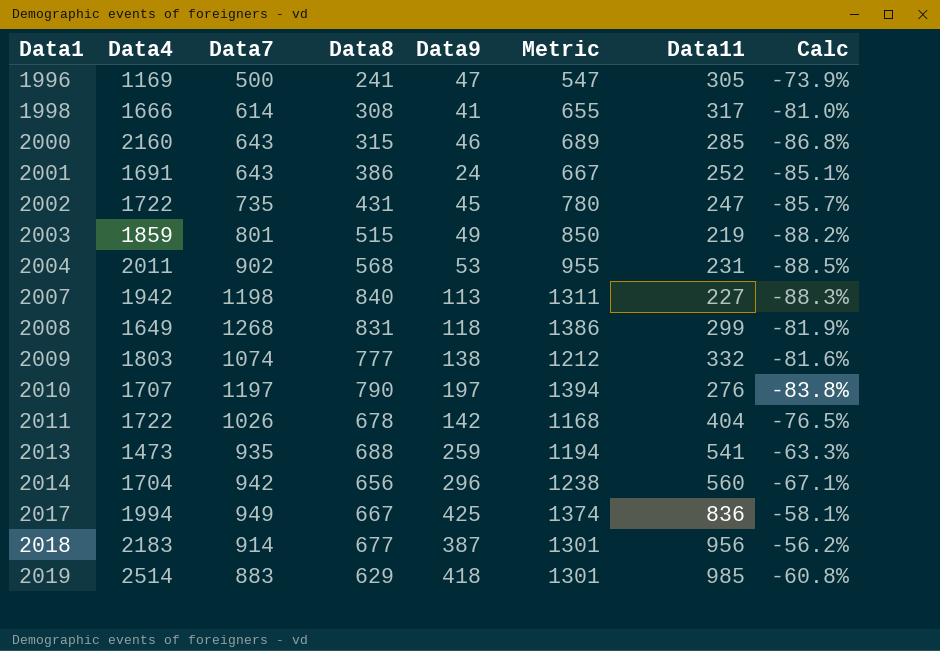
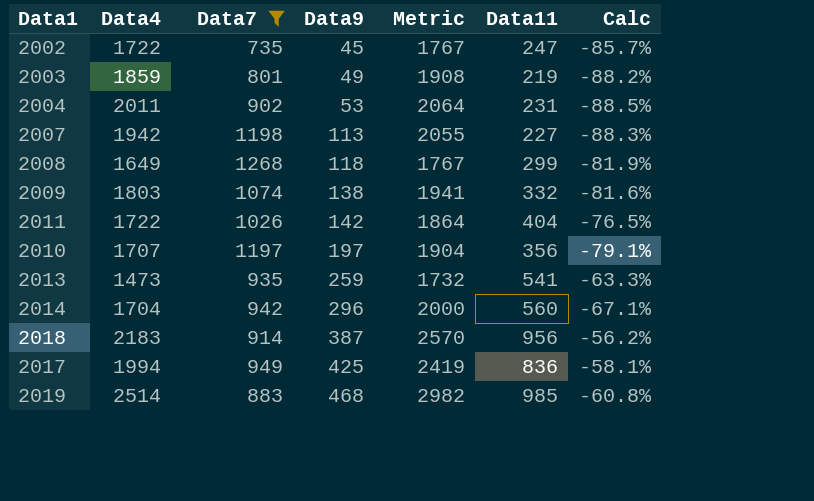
filter: none -> Data7 >= 735
row order: Data1 ascending -> Data9 ascending
column Data8 | position: 4 -> none
column Metric | formula: [Data7] + [Data9] -> [Data4] + [Data9]
2010 | Data11: 276 -> 356
2010 | Calc: -83.8% -> -79.1%
2019 | Data9: 418 -> 468

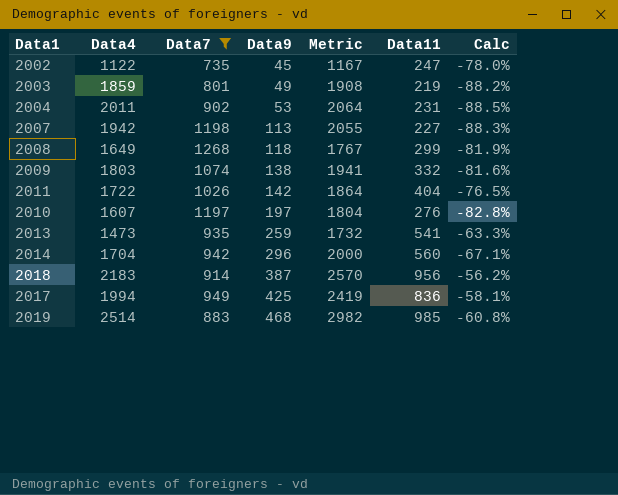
2002 | Data4: 1722 -> 1122
2002 | Metric: 1767 -> 1167
2002 | Calc: -85.7% -> -78.0%
2010 | Data4: 1707 -> 1607
2010 | Metric: 1904 -> 1804
2010 | Data11: 356 -> 276
2010 | Calc: -79.1% -> -82.8%

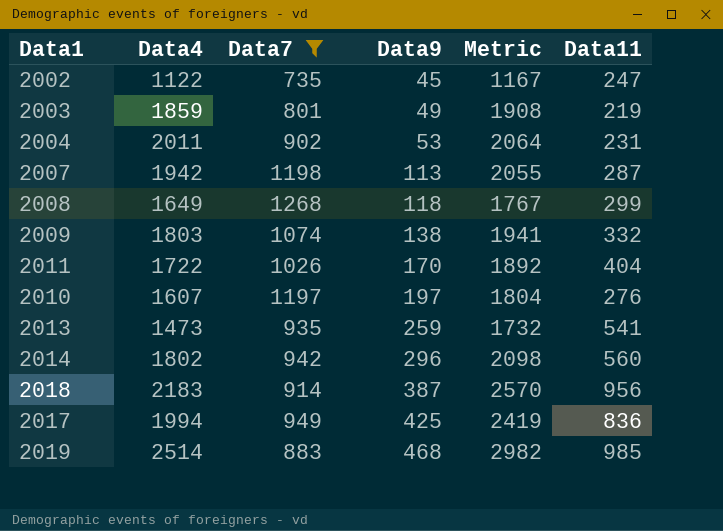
column Calc | formula: ([Data11] - [Data4]) / [Data4] -> none
2007 | Data11: 227 -> 287
2011 | Data9: 142 -> 170
2011 | Metric: 1864 -> 1892
2014 | Data4: 1704 -> 1802
2014 | Metric: 2000 -> 2098

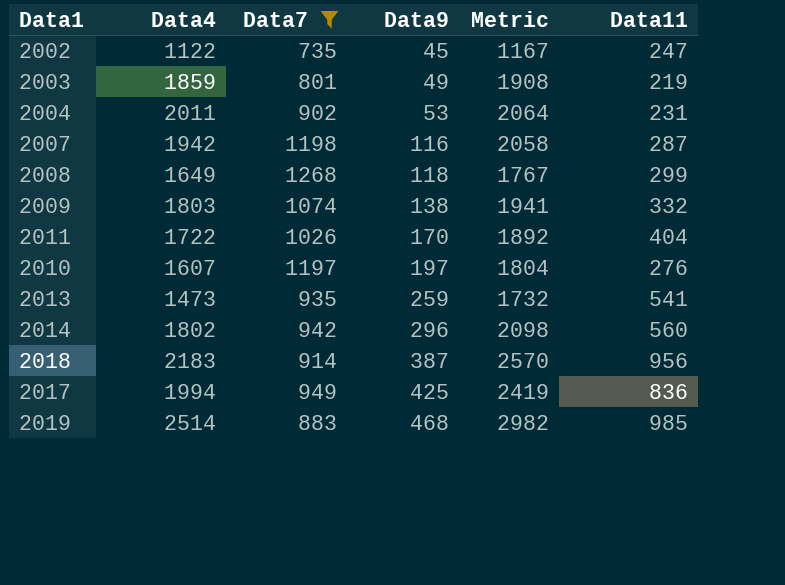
2007 | Data9: 113 -> 116
2007 | Metric: 2055 -> 2058

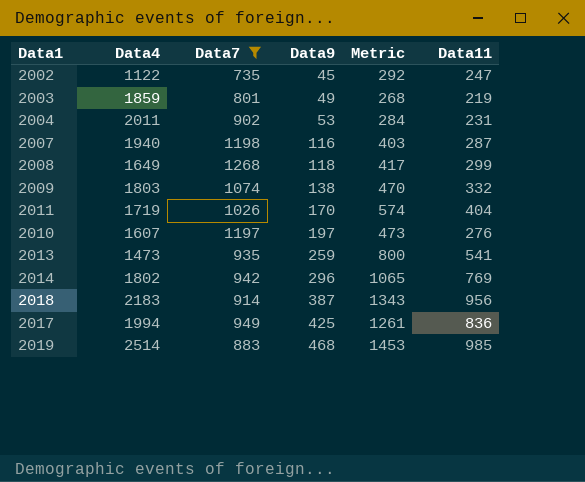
column Metric | formula: [Data4] + [Data9] -> [Data9] + [Data11]
2007 | Data4: 1942 -> 1940
2011 | Data4: 1722 -> 1719
2014 | Data11: 560 -> 769

